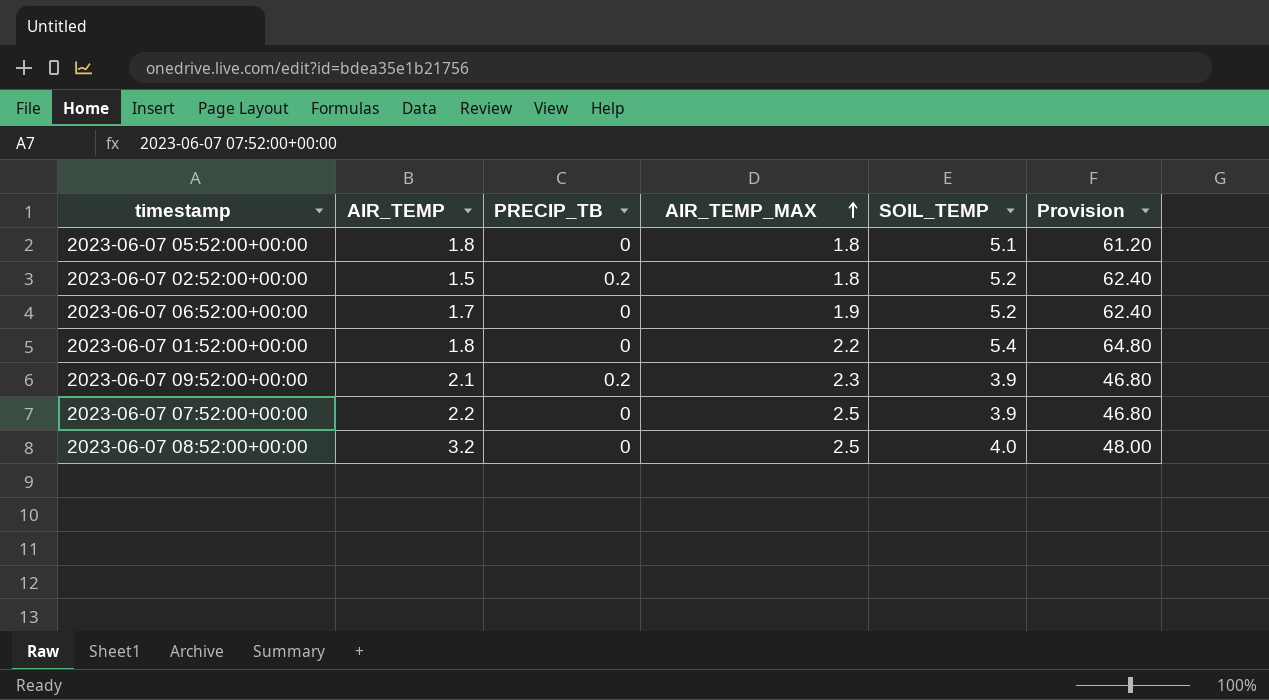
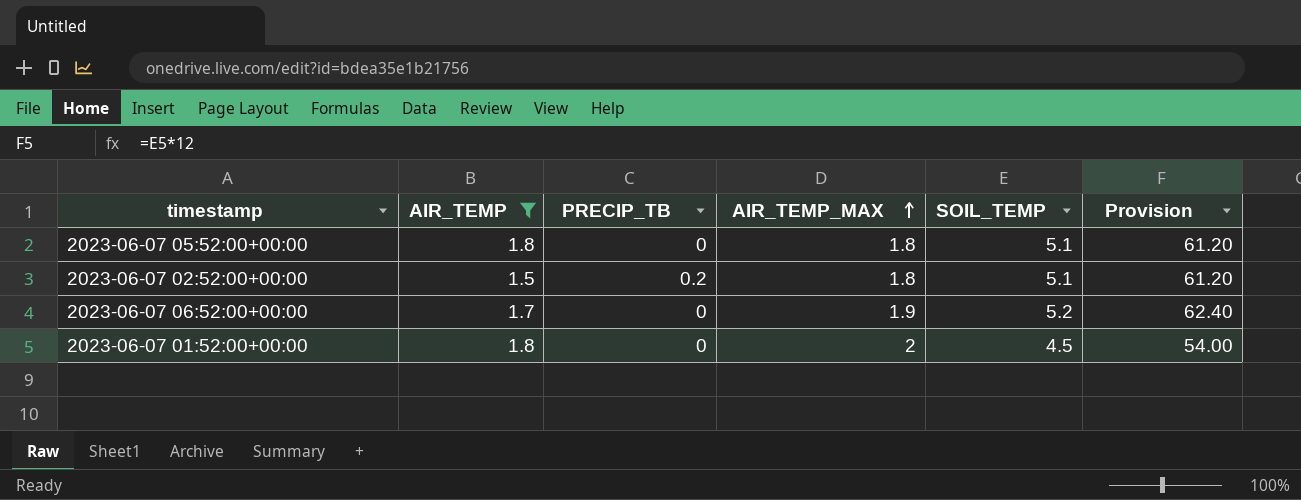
filter: none -> AIR_TEMP <= 1.8
2023-06-07 02:52:00+00:00 | SOIL_TEMP: 5.2 -> 5.1
2023-06-07 02:52:00+00:00 | Provision: 62.40 -> 61.20
2023-06-07 01:52:00+00:00 | AIR_TEMP_MAX: 2.2 -> 2
2023-06-07 01:52:00+00:00 | SOIL_TEMP: 5.4 -> 4.5
2023-06-07 01:52:00+00:00 | Provision: 64.80 -> 54.00

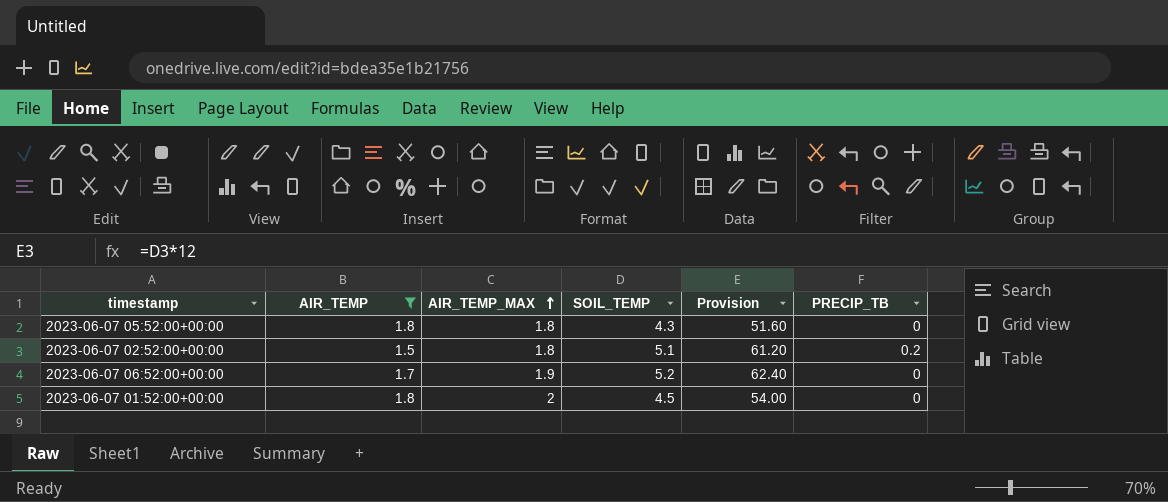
column PRECIP_TB | position: 3 -> 6
2023-06-07 05:52:00+00:00 | SOIL_TEMP: 5.1 -> 4.3
2023-06-07 05:52:00+00:00 | Provision: 61.20 -> 51.60

